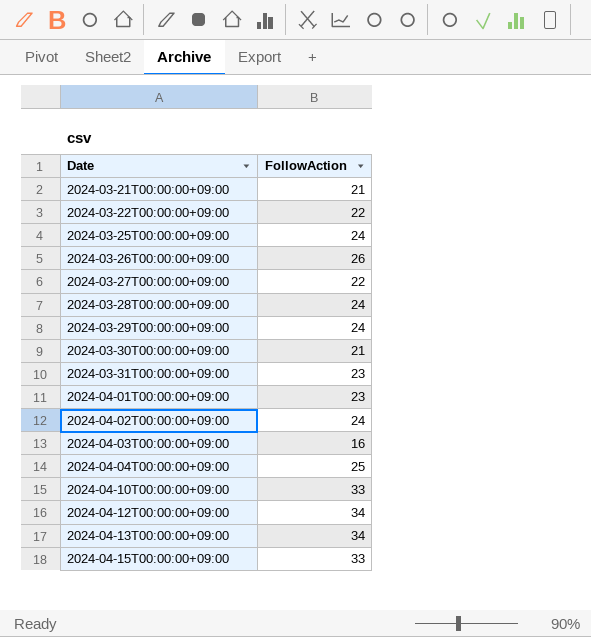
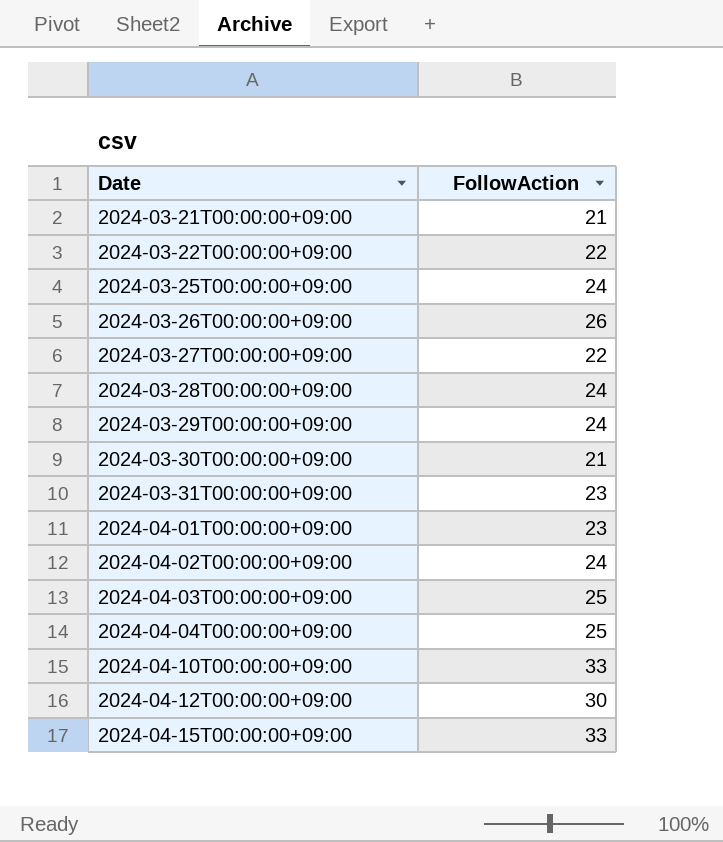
row 2024-04-13T00:00:00+09:00: 34 -> none
2024-04-03T00:00:00+09:00 | FollowAction: 16 -> 25
2024-04-12T00:00:00+09:00 | FollowAction: 34 -> 30

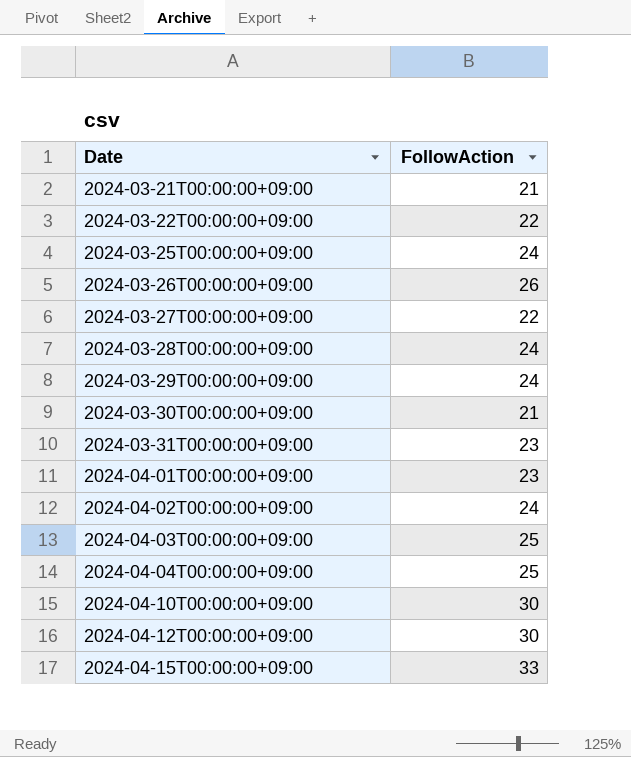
2024-04-10T00:00:00+09:00 | FollowAction: 33 -> 30

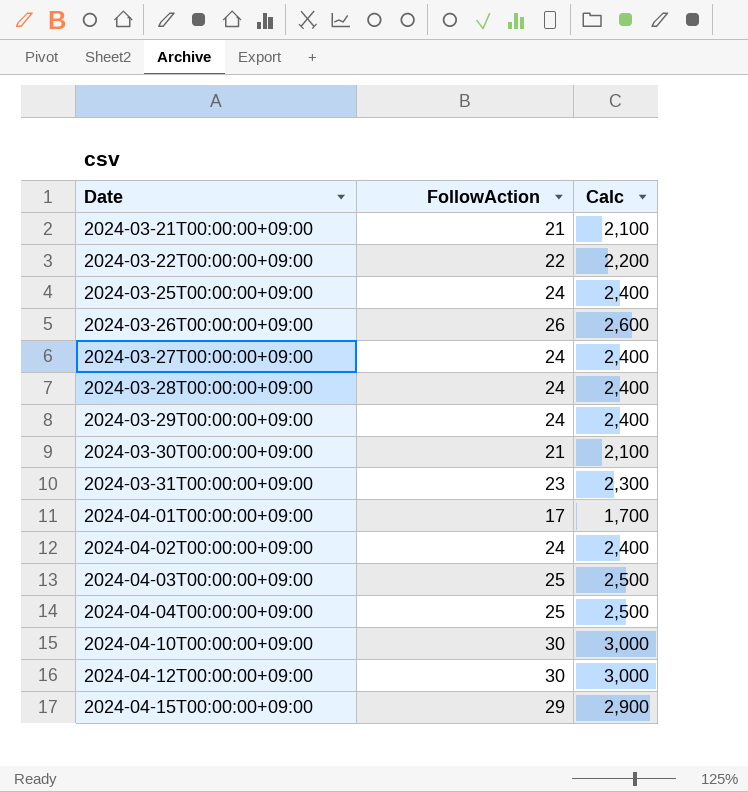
column Calc | formula: none -> [FollowAction] * 100
2024-03-27T00:00:00+09:00 | FollowAction: 22 -> 24
2024-04-01T00:00:00+09:00 | FollowAction: 23 -> 17
2024-04-15T00:00:00+09:00 | FollowAction: 33 -> 29

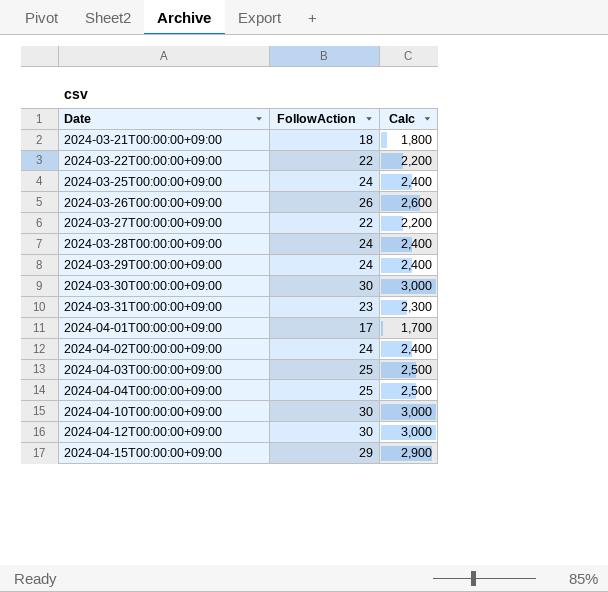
2024-03-21T00:00:00+09:00 | FollowAction: 21 -> 18
2024-03-21T00:00:00+09:00 | Calc: 2,100 -> 1,800
2024-03-27T00:00:00+09:00 | FollowAction: 24 -> 22
2024-03-27T00:00:00+09:00 | Calc: 2,400 -> 2,200
2024-03-30T00:00:00+09:00 | FollowAction: 21 -> 30
2024-03-30T00:00:00+09:00 | Calc: 2,100 -> 3,000

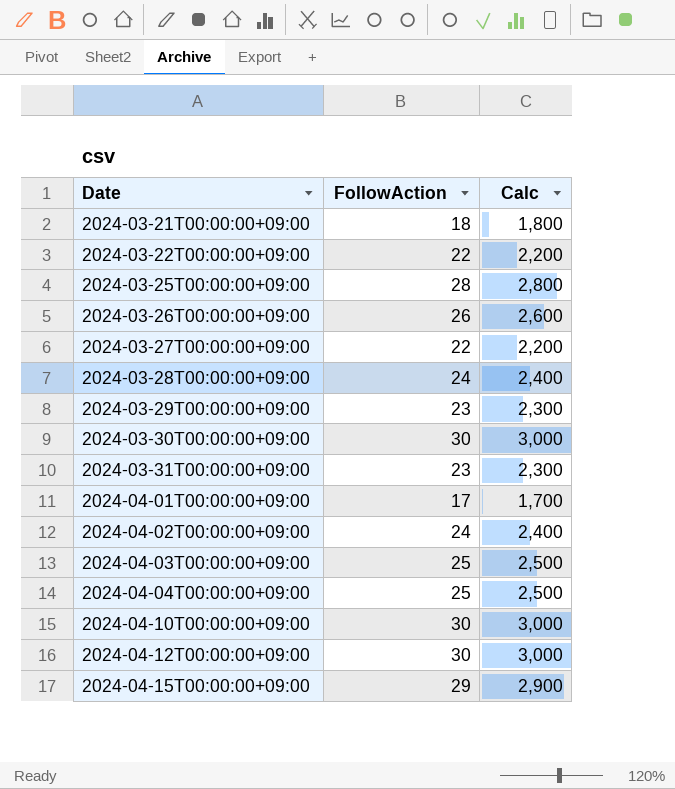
2024-03-25T00:00:00+09:00 | FollowAction: 24 -> 28
2024-03-25T00:00:00+09:00 | Calc: 2,400 -> 2,800
2024-03-29T00:00:00+09:00 | FollowAction: 24 -> 23
2024-03-29T00:00:00+09:00 | Calc: 2,400 -> 2,300

